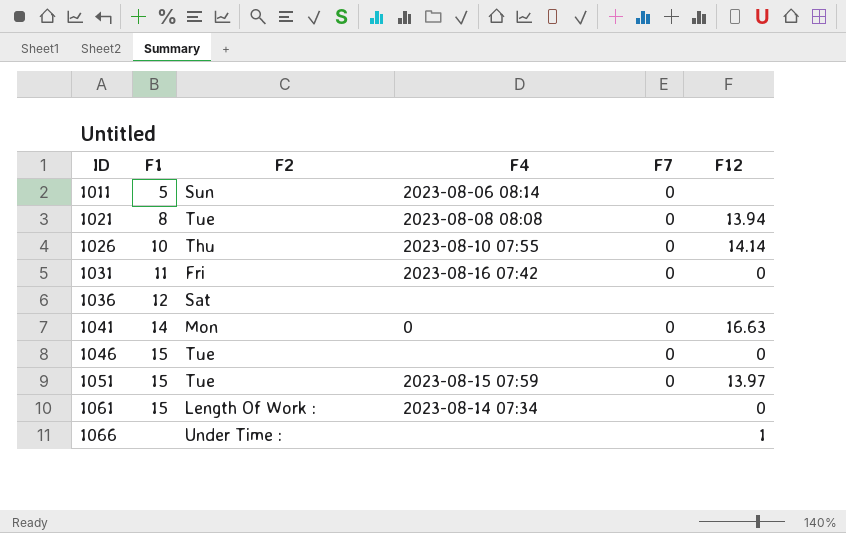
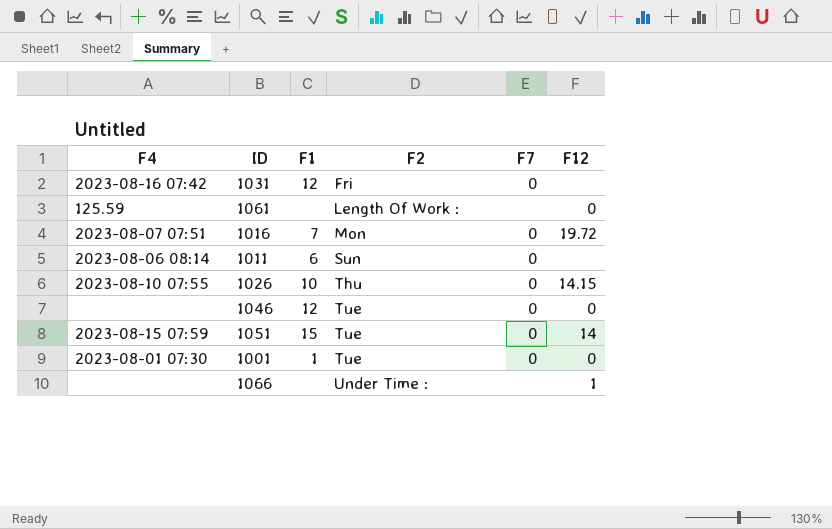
row order: ID ascending -> F2 ascending
column F4 | position: 4 -> 1
row 1021: 8 | Tue | 2023-08-08 08:08 | 0 | 13.94 -> none
row 1036: 12 | Sat | none | none | none -> none
row 1041: 14 | Mon | 0 | 0 | 16.63 -> none
1031 | F1: 11 -> 12
1031 | F12: 0 -> none
1061 | F4: 2023-08-14 07:34 -> 125.59
1061 | F1: 15 -> none
row 1016: none -> 2023-08-07 07:51 | 7 | Mon | 0 | 19.72
1011 | F1: 5 -> 6
1026 | F12: 14.14 -> 14.15
1046 | F1: 15 -> 12
1051 | F12: 13.97 -> 14
row 1001: none -> 2023-08-01 07:30 | 1 | Tue | 0 | 0

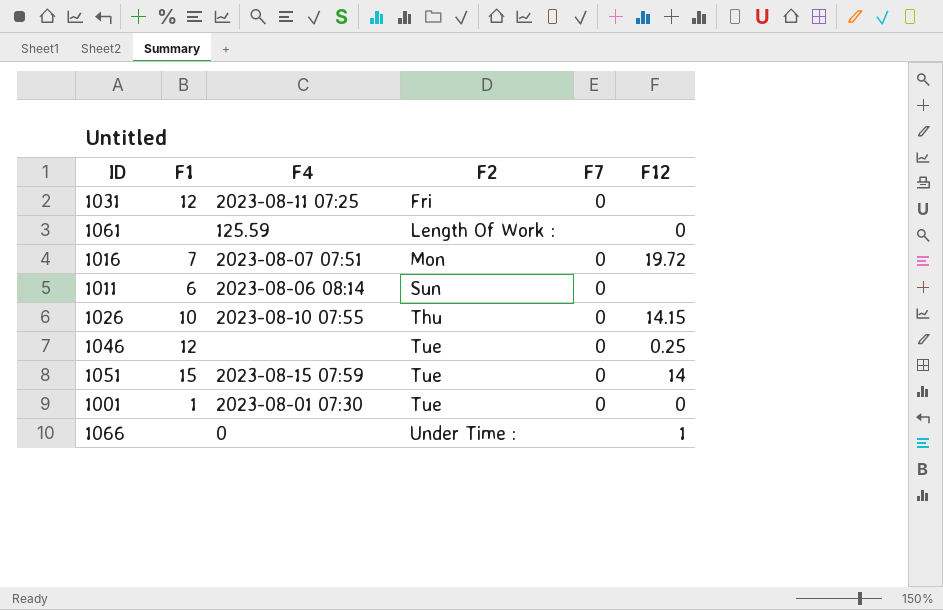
column F4 | position: 1 -> 3
1031 | F4: 2023-08-16 07:42 -> 2023-08-11 07:25
1046 | F12: 0 -> 0.25
1066 | F4: none -> 0

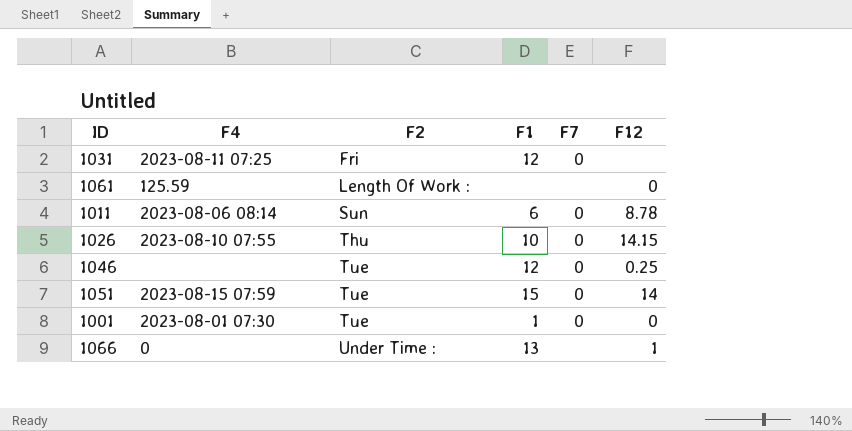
column F1 | position: 2 -> 4
row 1016: 7 | 2023-08-07 07:51 | Mon | 0 | 19.72 -> none
1011 | F12: none -> 8.78
1066 | F1: none -> 13

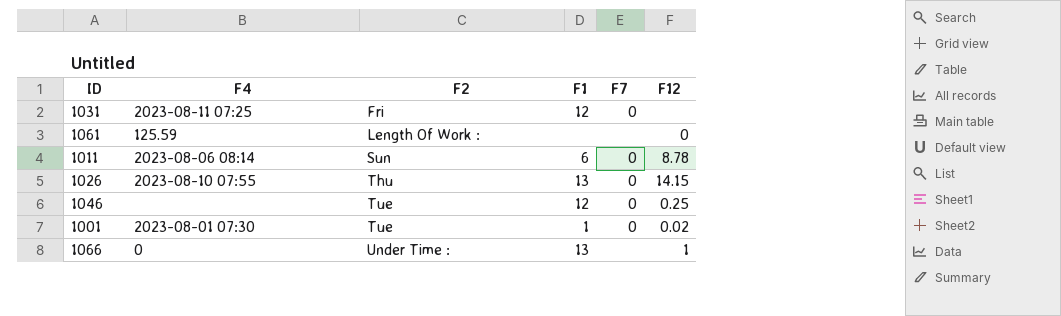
row 1051: 2023-08-15 07:59 | Tue | 15 | 0 | 14 -> none
1026 | F1: 10 -> 13
1001 | F12: 0 -> 0.02

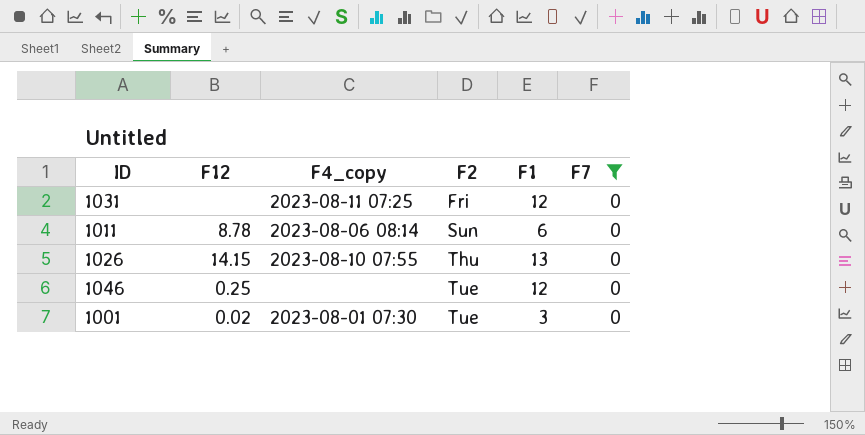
filter: none -> F7 = 0
column F12 | position: 6 -> 2
column name: F4 -> F4_copy
1001 | F1: 1 -> 3

